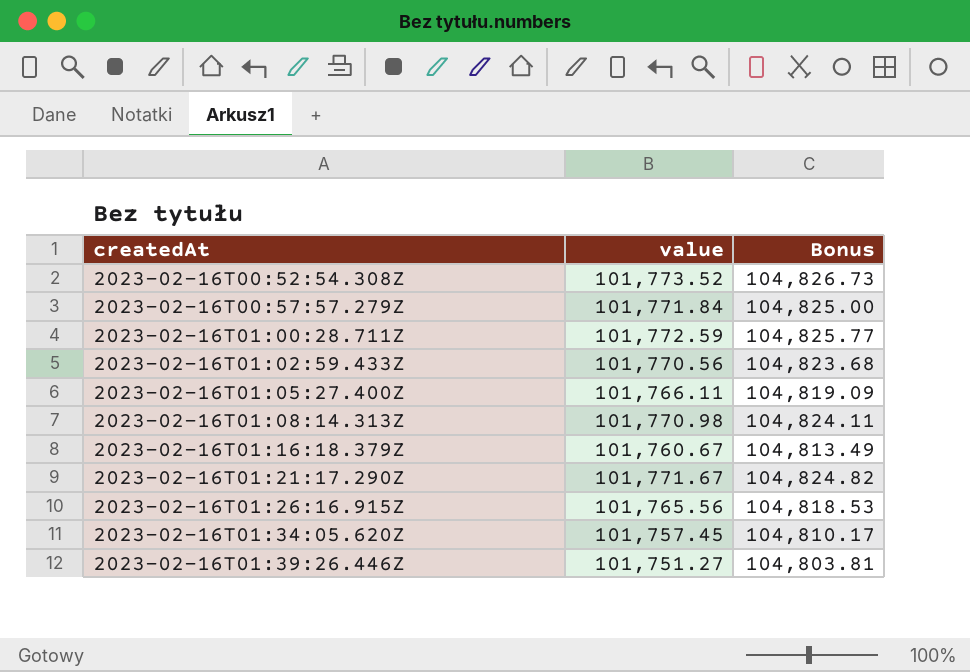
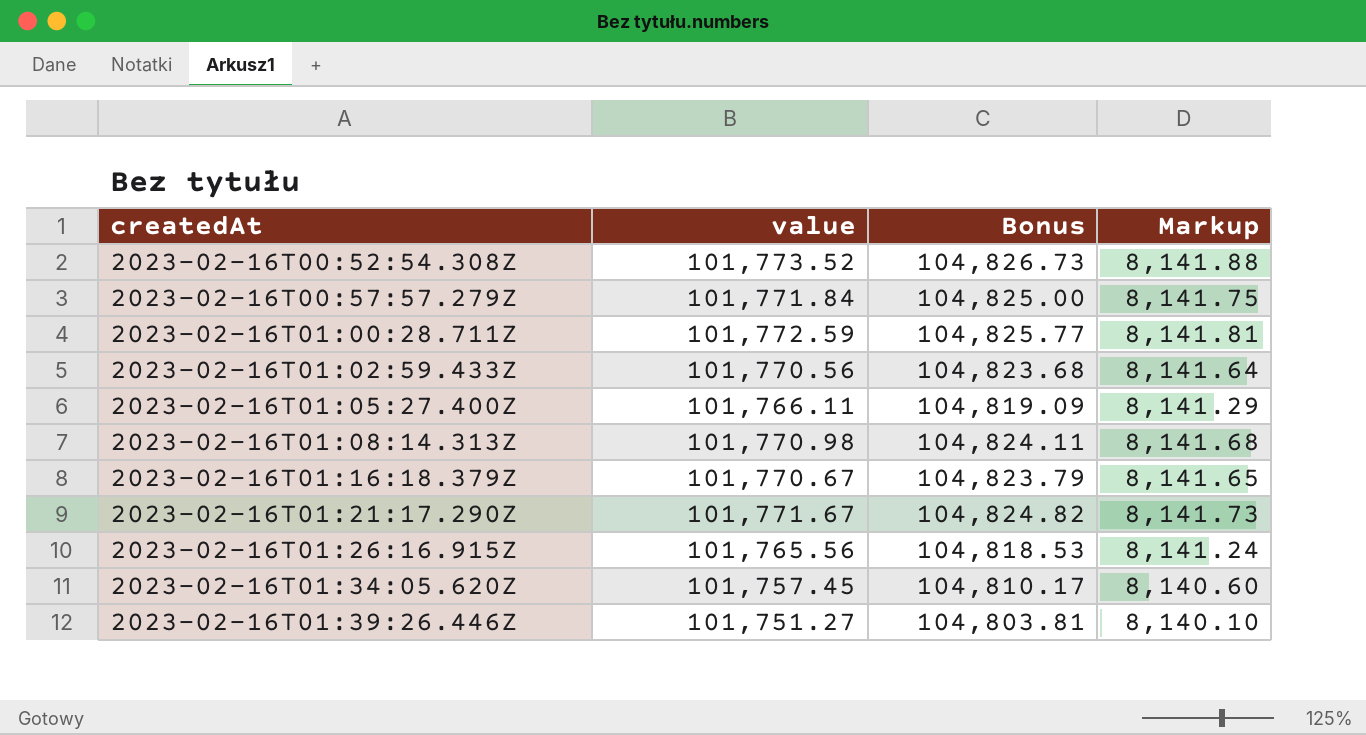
column Markup | formula: none -> [value] * 0.08
2023-02-16T01:16:18.379Z | value: 101,760.67 -> 101,770.67
2023-02-16T01:16:18.379Z | Bonus: 104,813.49 -> 104,823.79

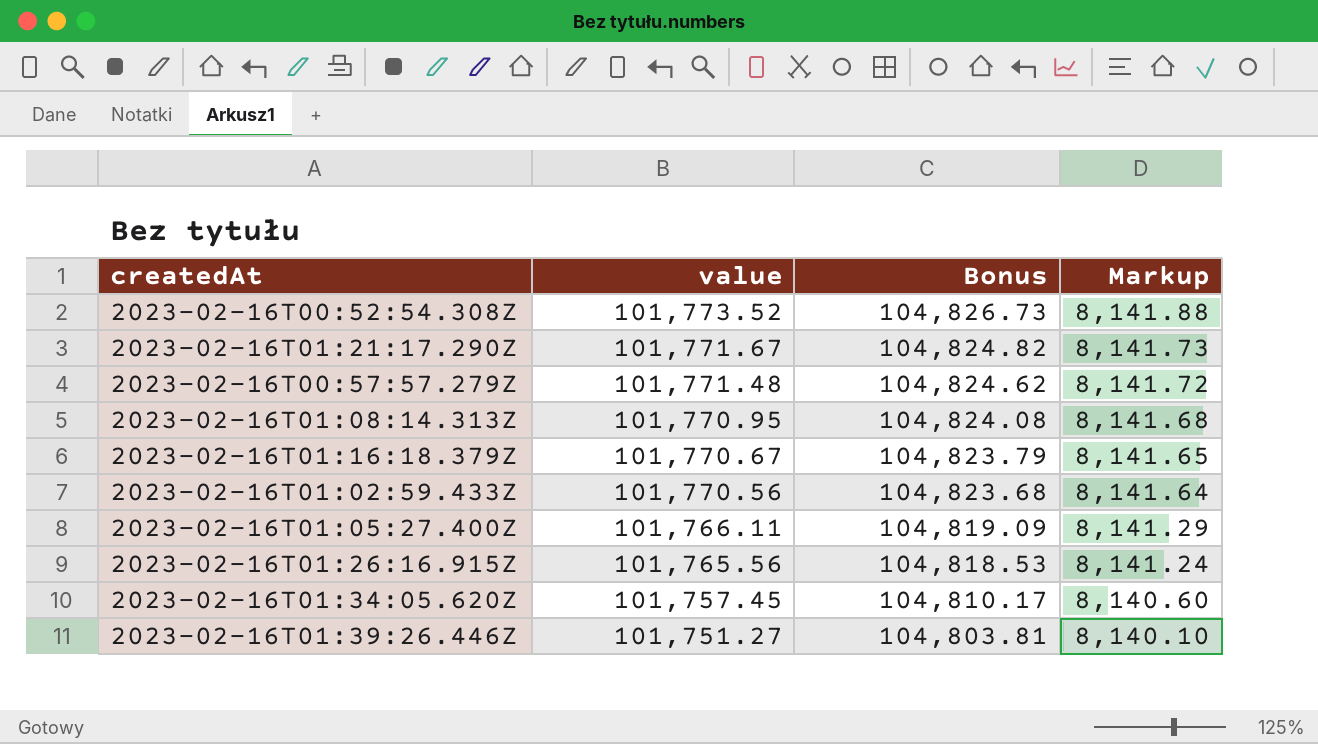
row order: createdAt ascending -> value descending
row 2023-02-16T01:00:28.711Z: 101,772.59 | 104,825.77 | 8,141.81 -> none
2023-02-16T00:57:57.279Z | value: 101,771.84 -> 101,771.48
2023-02-16T00:57:57.279Z | Bonus: 104,825.00 -> 104,824.62
2023-02-16T00:57:57.279Z | Markup: 8,141.75 -> 8,141.72
2023-02-16T01:08:14.313Z | value: 101,770.98 -> 101,770.95
2023-02-16T01:08:14.313Z | Bonus: 104,824.11 -> 104,824.08

